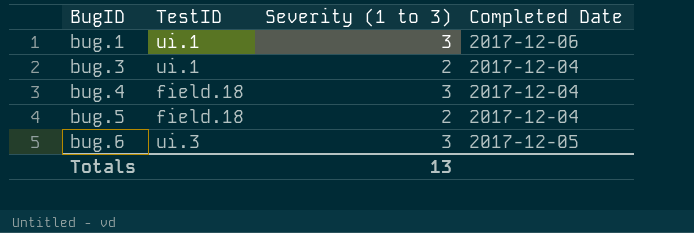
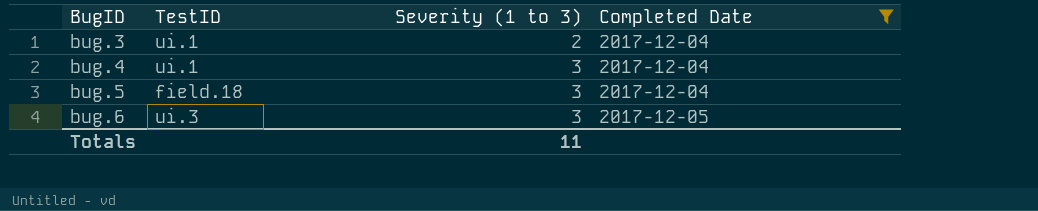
filter: none -> Completed Date != 2017-12-06
bug.4 | TestID: field.18 -> ui.1
bug.5 | Severity (1 to 3): 2 -> 3
Totals | Severity (1 to 3): 13 -> 11

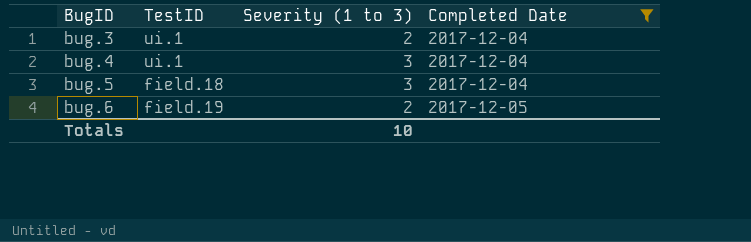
bug.6 | TestID: ui.3 -> field.19
bug.6 | Severity (1 to 3): 3 -> 2
Totals | Severity (1 to 3): 11 -> 10

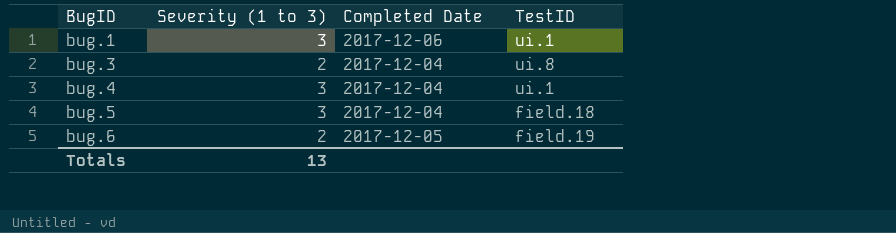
filter: Completed Date != 2017-12-06 -> none
column TestID | position: 2 -> 4
bug.3 | TestID: ui.1 -> ui.8
Totals | Severity (1 to 3): 10 -> 13

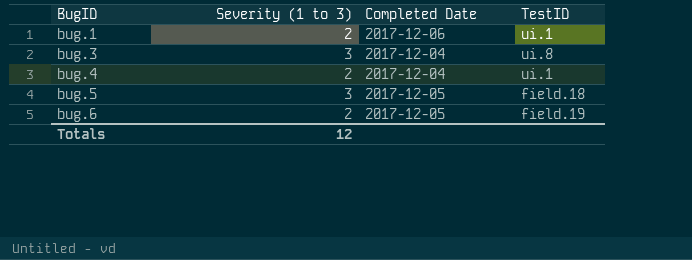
bug.1 | Severity (1 to 3): 3 -> 2
bug.3 | Severity (1 to 3): 2 -> 3
bug.4 | Severity (1 to 3): 3 -> 2
bug.5 | Completed Date: 2017-12-04 -> 2017-12-05
Totals | Severity (1 to 3): 13 -> 12

